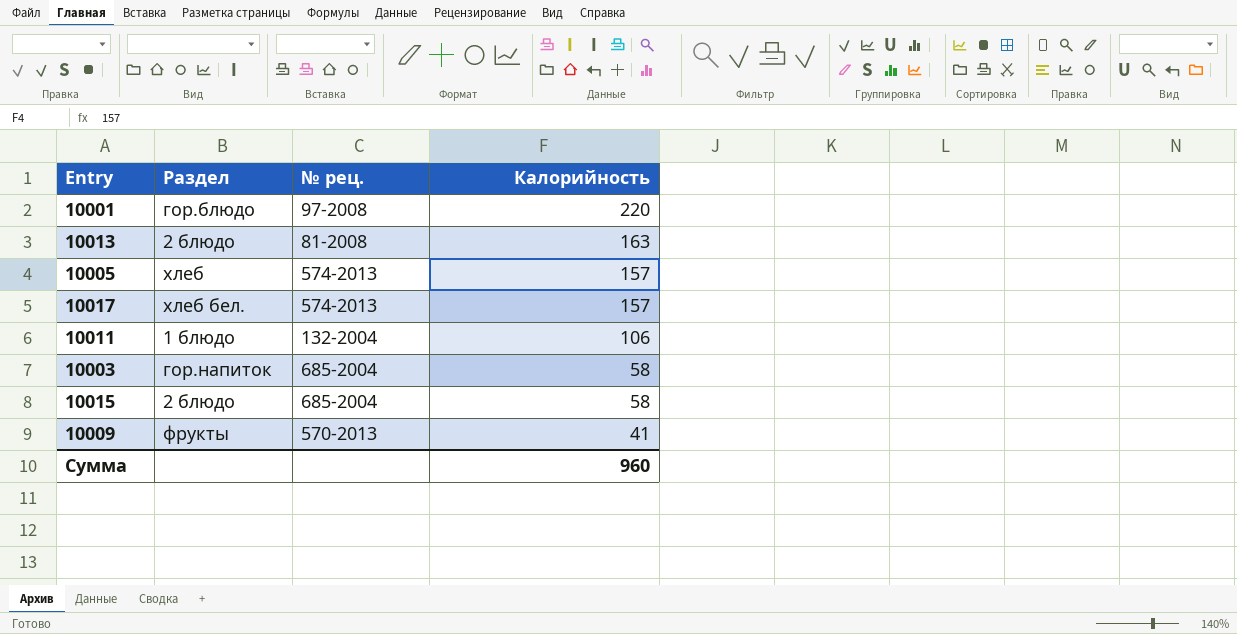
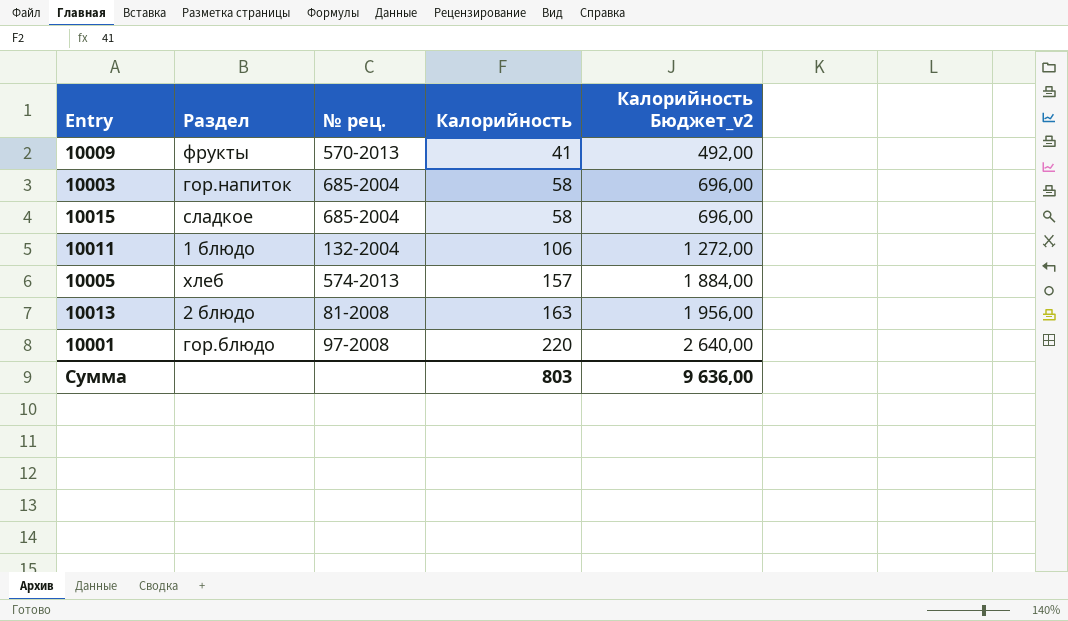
row order: Калорийность descending -> Калорийность ascending
column Калорийность Бюджет_v2 | formula: none -> [Калорийность] * 12
row 10017: хлеб бел. | 574-2013 | 157 -> none
10015 | Раздел: 2 блюдо -> сладкое
Сумма | Калорийность: 960 -> 803

